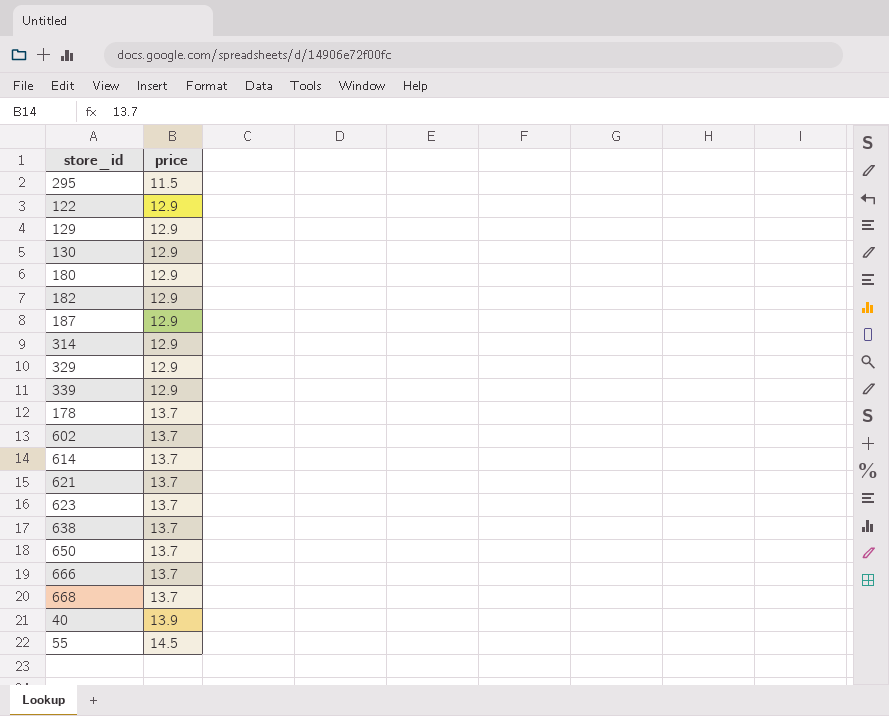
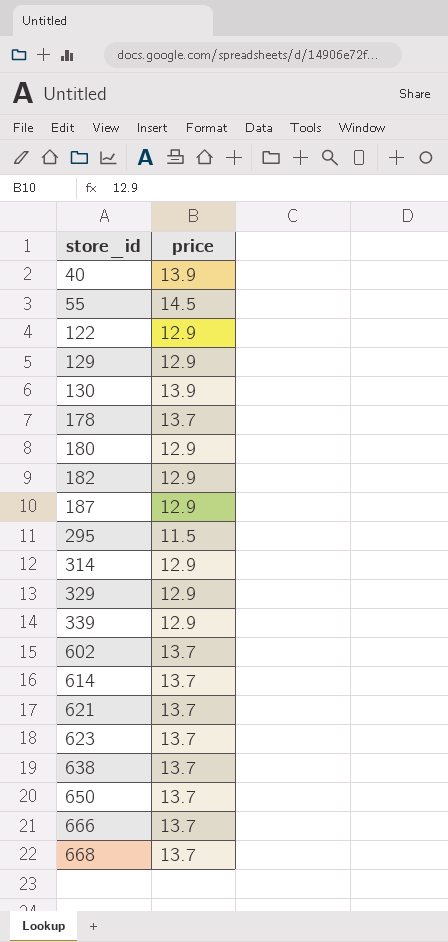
row order: price ascending -> store_id ascending
130 | price: 12.9 -> 13.9

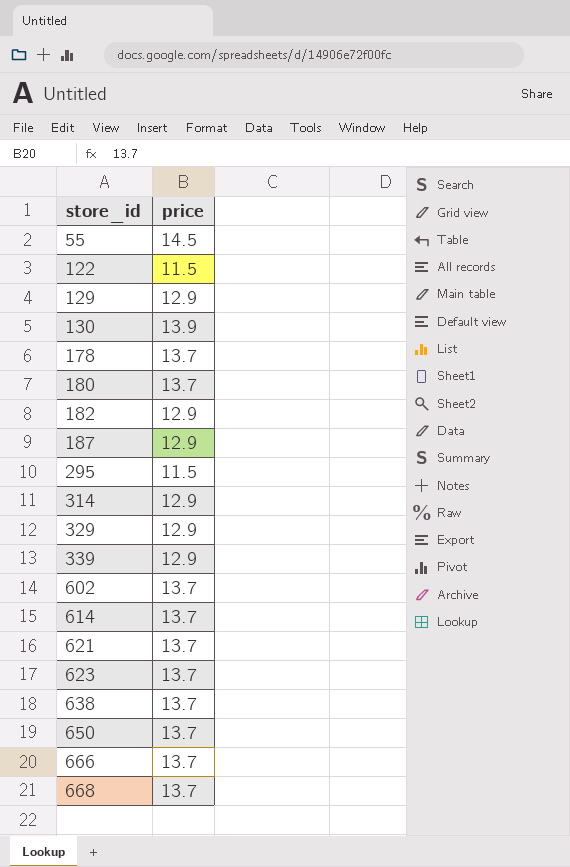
row 40: 13.9 -> none
122 | price: 12.9 -> 11.5
180 | price: 12.9 -> 13.7

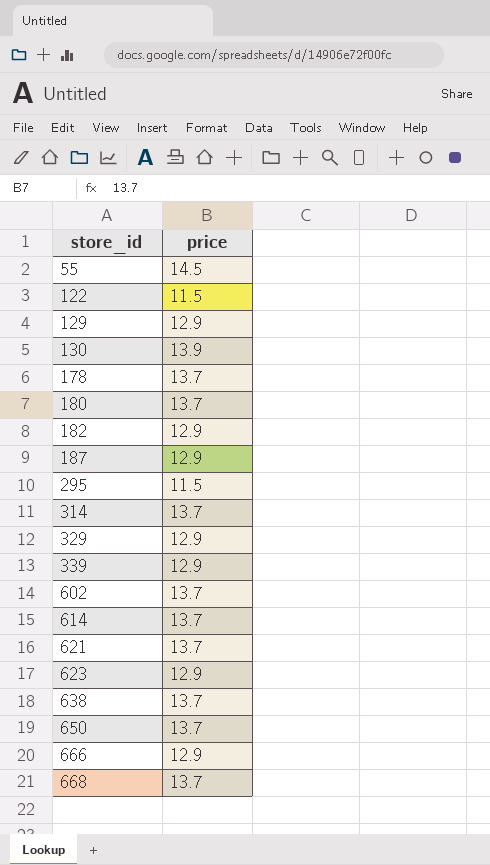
314 | price: 12.9 -> 13.7
623 | price: 13.7 -> 12.9
666 | price: 13.7 -> 12.9

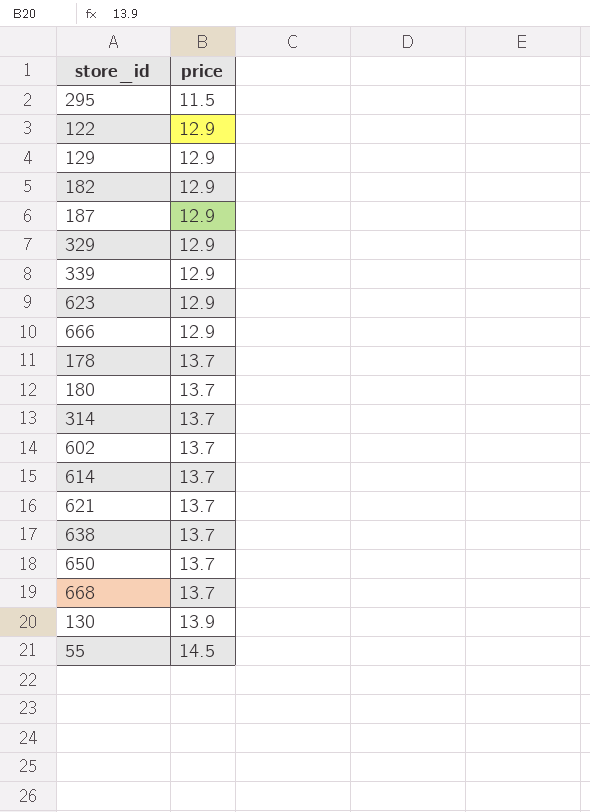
row order: store_id ascending -> price ascending
122 | price: 11.5 -> 12.9

